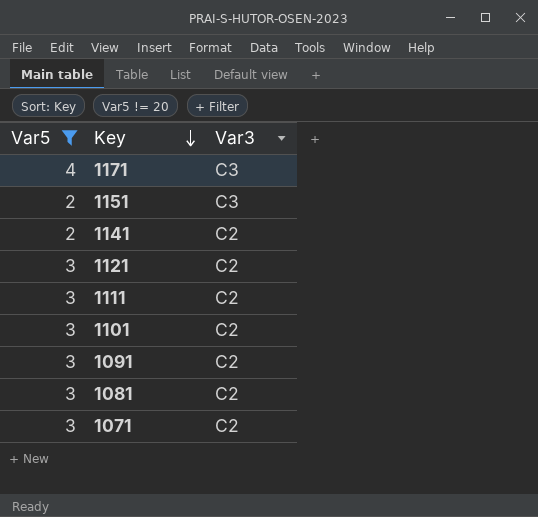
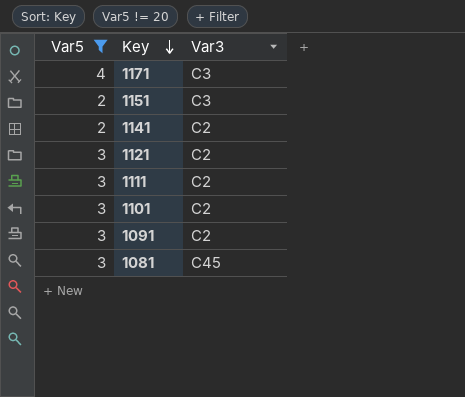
row 1071: 3 | C2 -> none
1121 | Var3: С2 -> C2
1081 | Var3: C2 -> C45

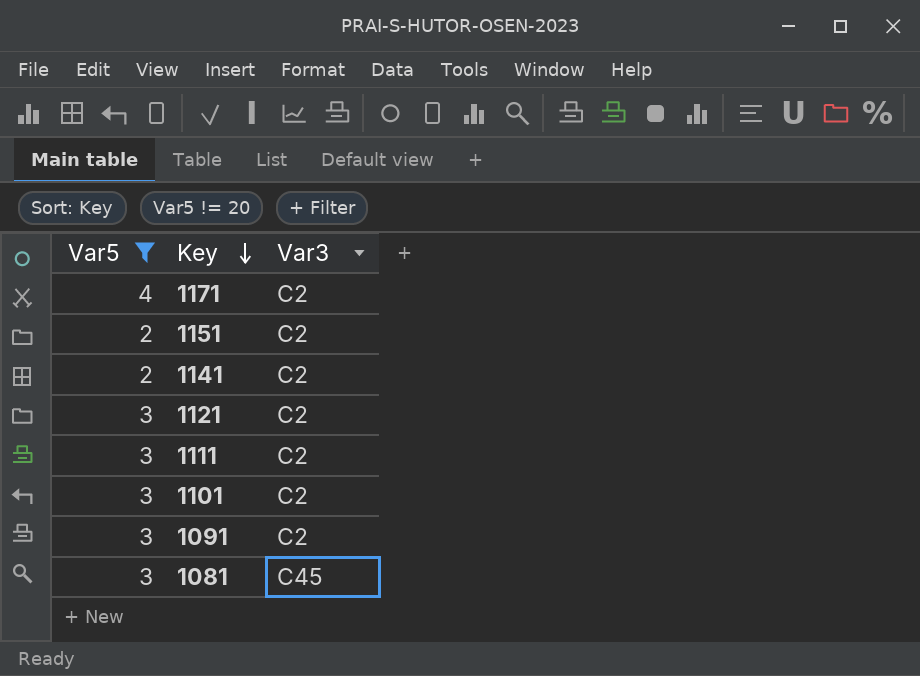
1171 | Var3: C3 -> С2
1151 | Var3: С3 -> С2
1141 | Var3: С2 -> C2

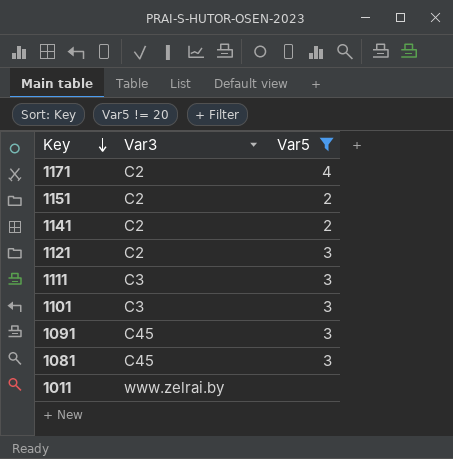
column Var5 | position: 1 -> 3
1111 | Var3: C2 -> С3
1101 | Var3: C2 -> С3
1091 | Var3: C2 -> C45
row 1011: none -> www.zelrai.by | none

